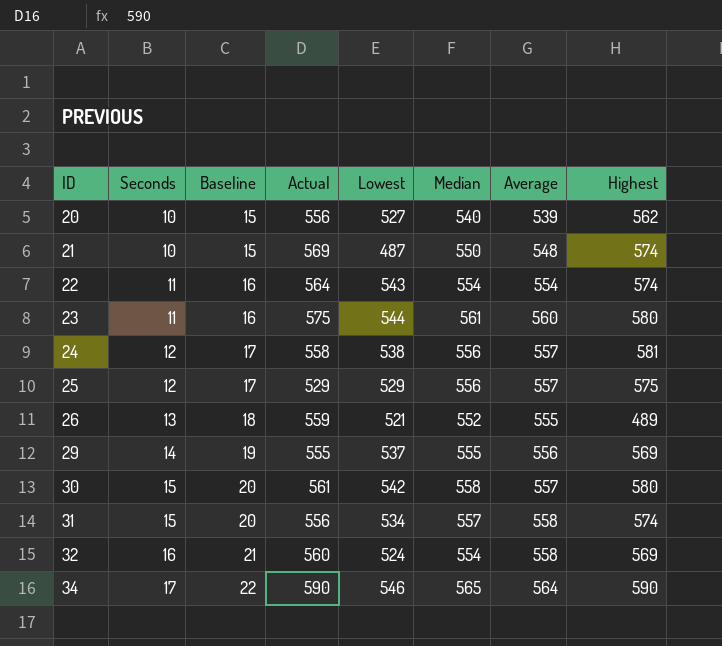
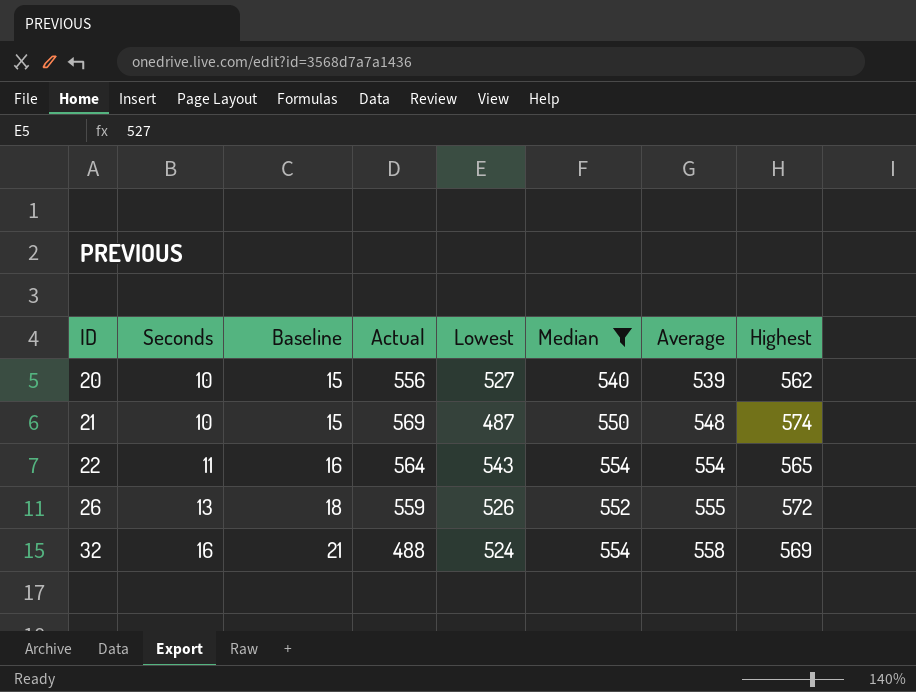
filter: none -> Median <= 554
22 | Highest: 574 -> 565
26 | Lowest: 521 -> 526
26 | Highest: 489 -> 572
32 | Actual: 560 -> 488

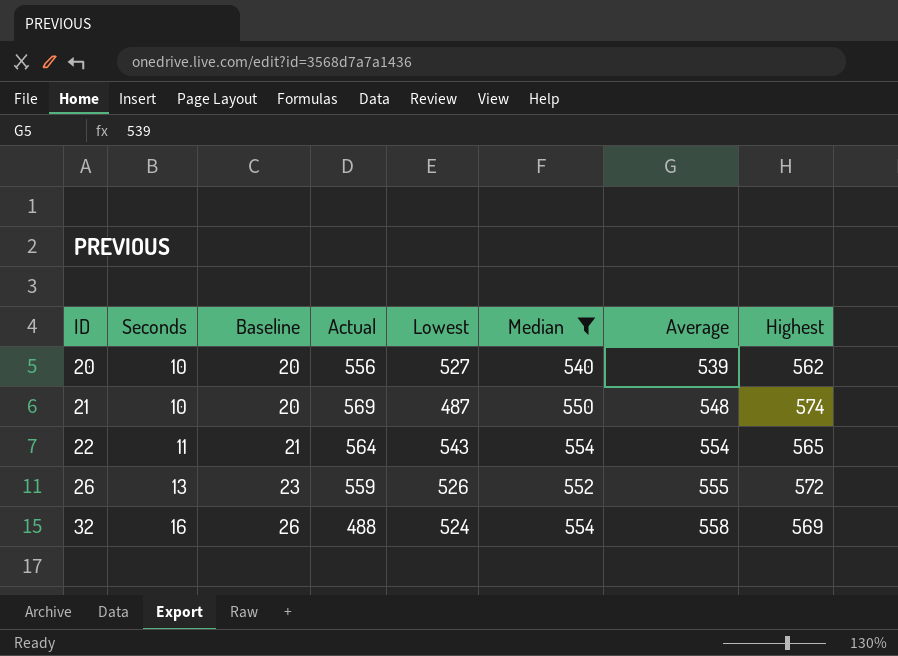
column Baseline | formula: [Seconds] + 5 -> [Seconds] + 10

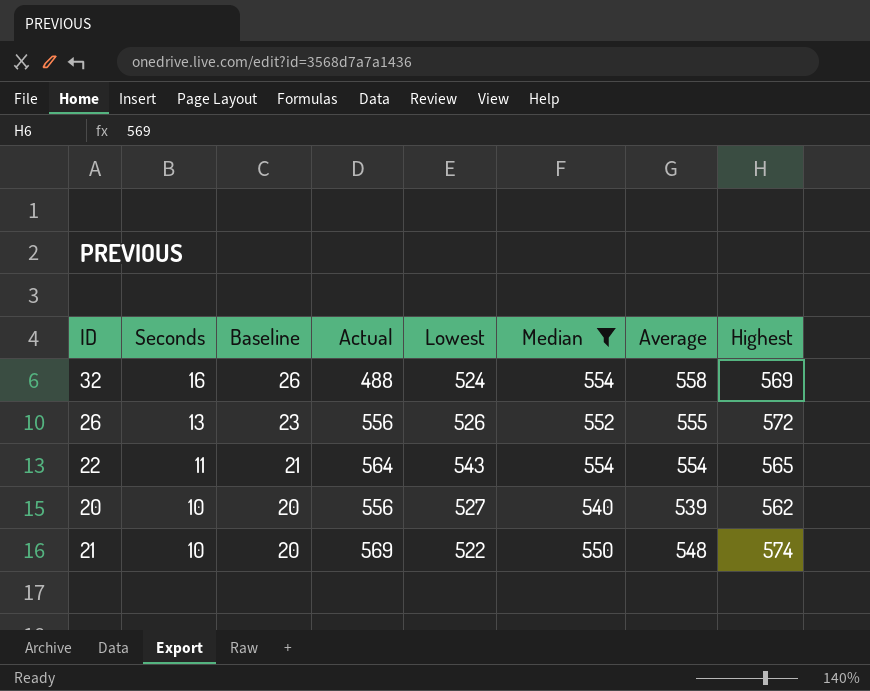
row order: ID ascending -> Seconds descending
26 | Actual: 559 -> 556
21 | Lowest: 487 -> 522

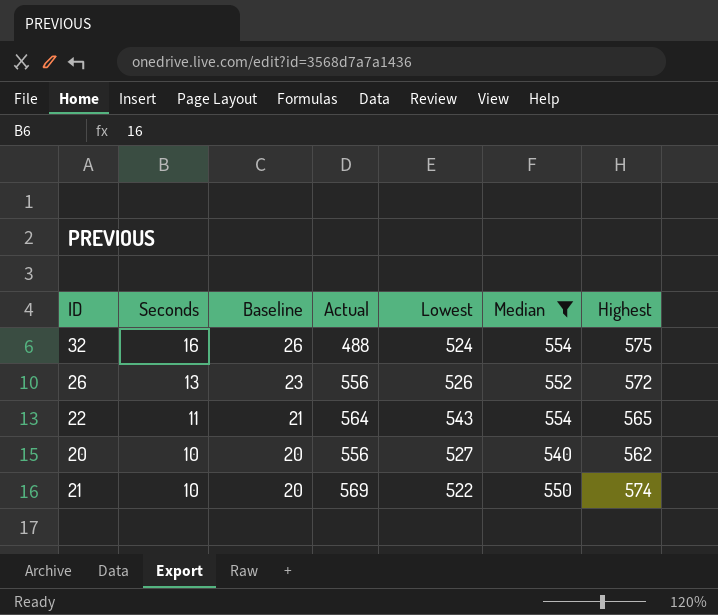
column Average | position: 7 -> none
32 | Highest: 569 -> 575

